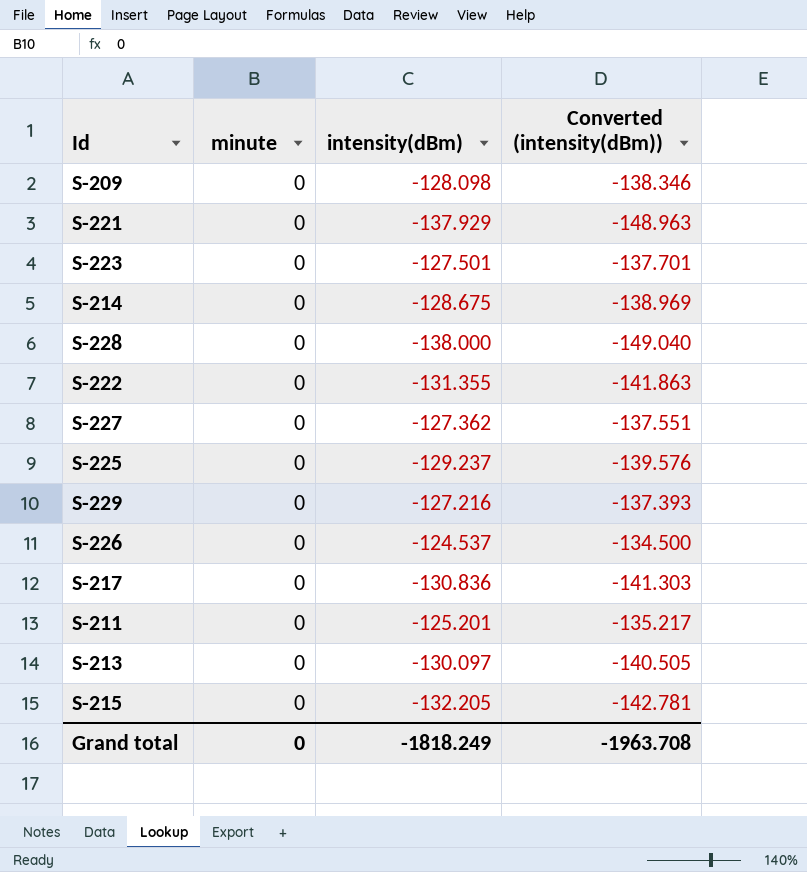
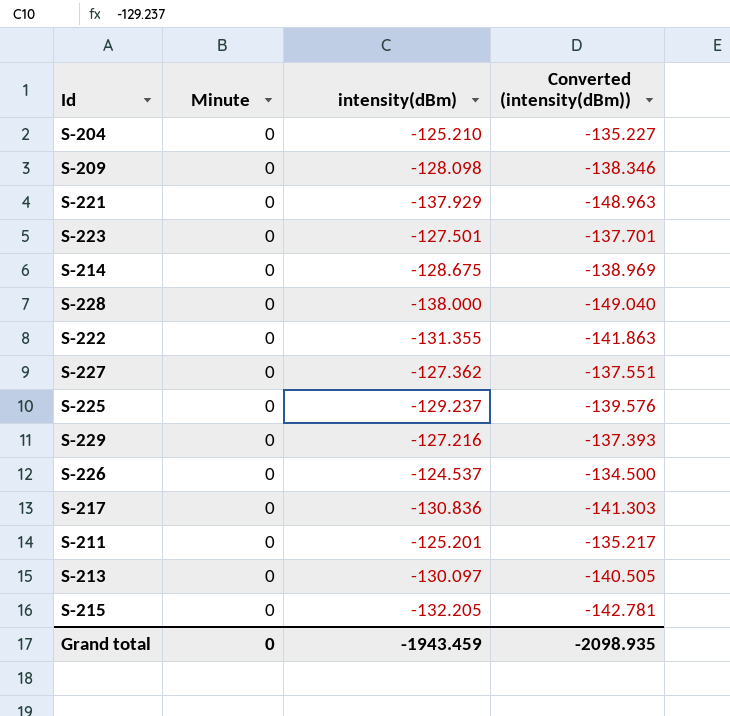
column name: minute -> Minute
row S-204: none -> 0 | -125.210 | -135.227
Grand total | intensity(dBm): -1818.249 -> -1943.459
Grand total | Converted (intensity(dBm)): -1963.708 -> -2098.935

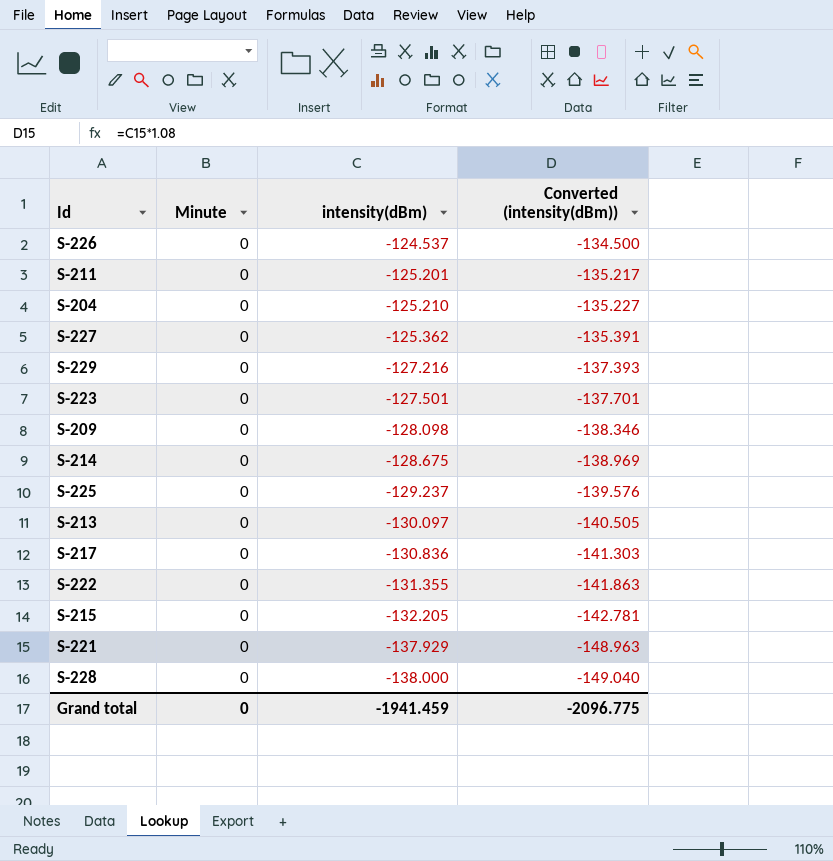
row order: none -> intensity(dBm) descending
S-227 | intensity(dBm): -127.362 -> -125.362
S-227 | Converted (intensity(dBm)): -137.551 -> -135.391
Grand total | intensity(dBm): -1943.459 -> -1941.459
Grand total | Converted (intensity(dBm)): -2098.935 -> -2096.775

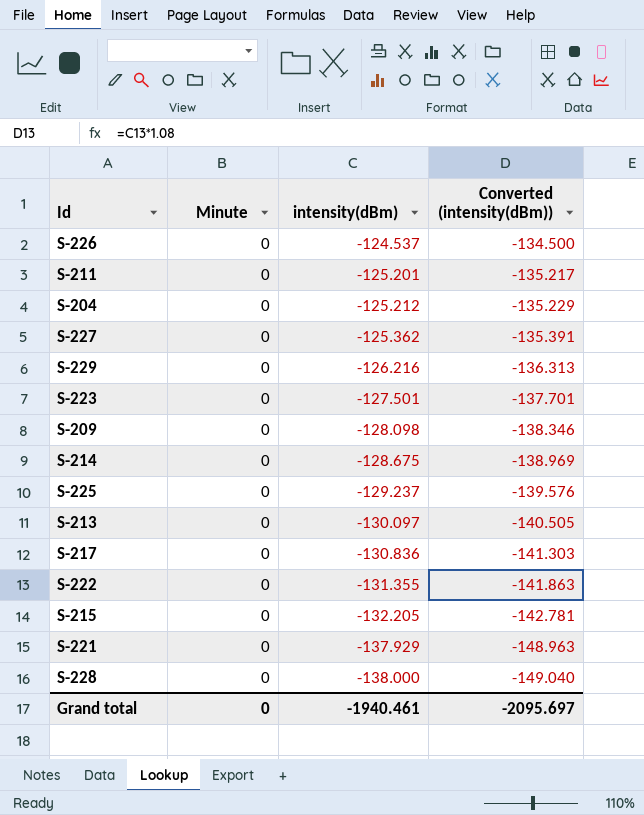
S-204 | intensity(dBm): -125.210 -> -125.212
S-204 | Converted (intensity(dBm)): -135.227 -> -135.229
S-229 | intensity(dBm): -127.216 -> -126.216
S-229 | Converted (intensity(dBm)): -137.393 -> -136.313
Grand total | intensity(dBm): -1941.459 -> -1940.461
Grand total | Converted (intensity(dBm)): -2096.775 -> -2095.697

